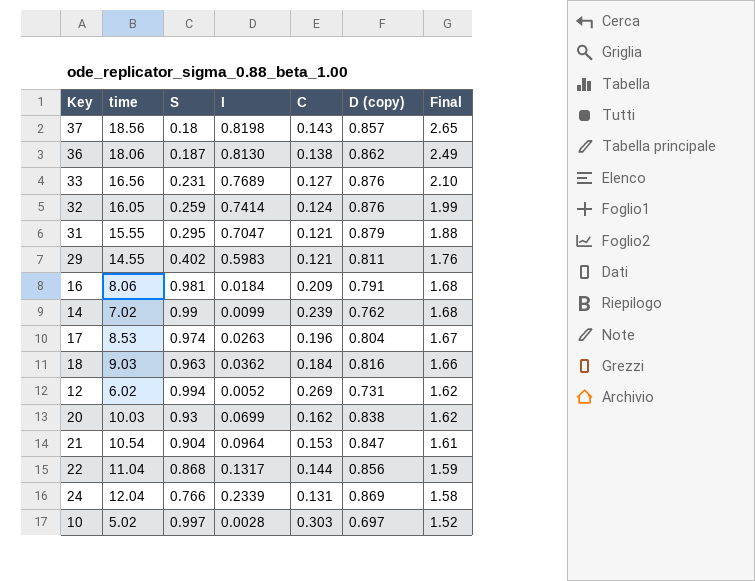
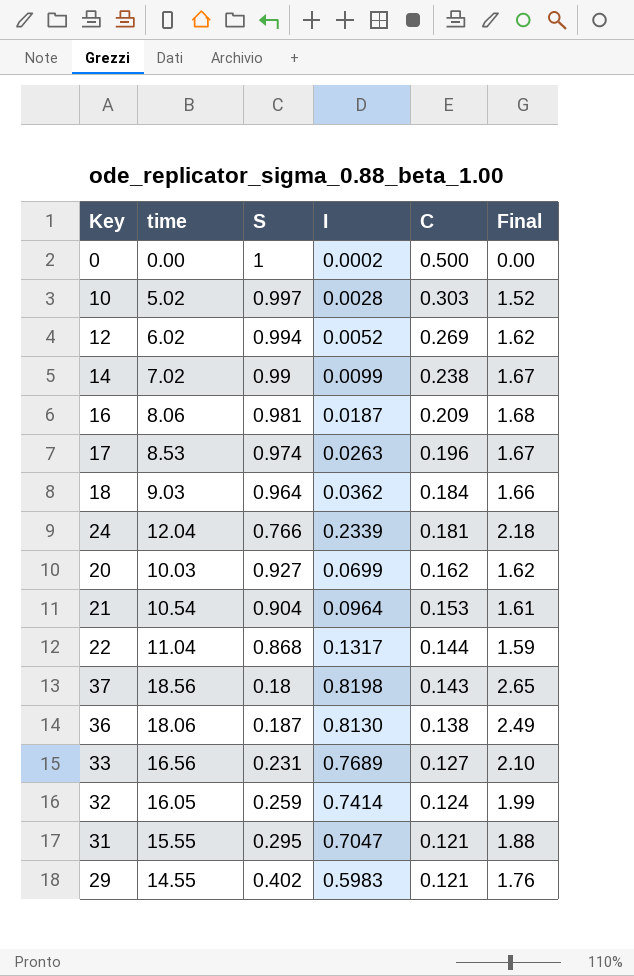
row order: Final descending -> C descending
column D (copy) | position: 6 -> none
row 0: none -> 0.00 | 1 | 0.0002 | 0.500 | 0.00
14 | C: 0.239 -> 0.238
14 | Final: 1.68 -> 1.67
16 | I: 0.0184 -> 0.0187
18 | S: 0.963 -> 0.964
24 | C: 0.131 -> 0.181
24 | Final: 1.58 -> 2.18
20 | S: 0.93 -> 0.927

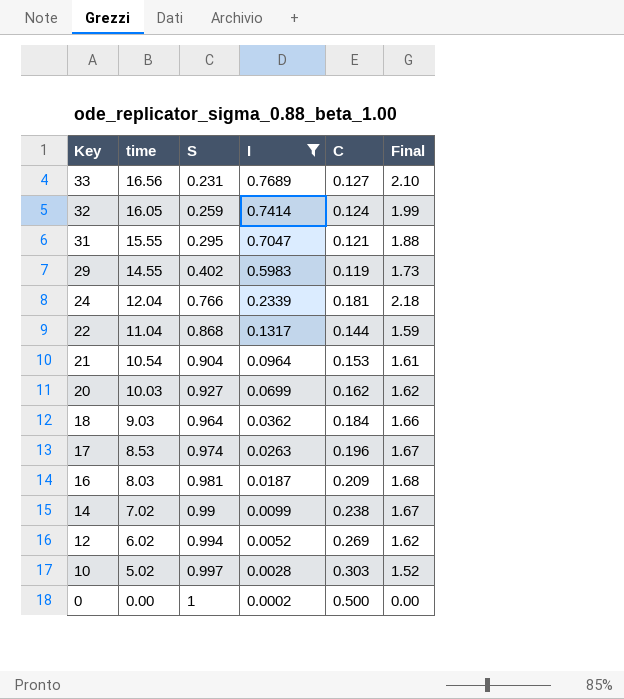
filter: none -> I <= 0.7689
row order: C descending -> Key descending
29 | C: 0.121 -> 0.119
29 | Final: 1.76 -> 1.73
16 | time: 8.06 -> 8.03

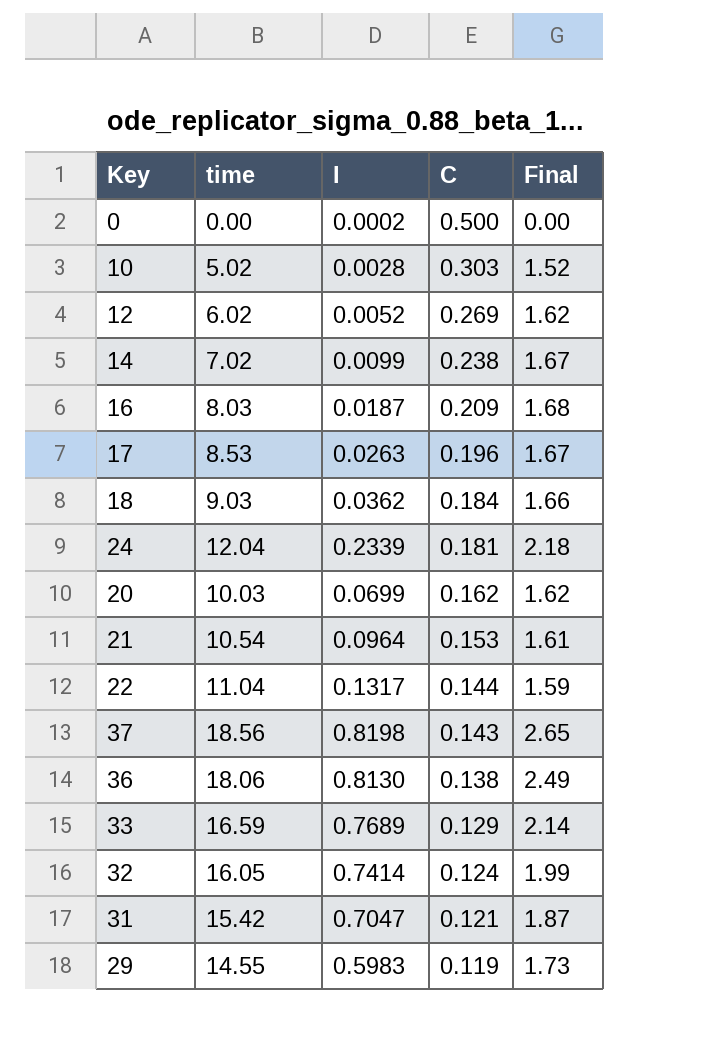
filter: I <= 0.7689 -> none
row order: Key descending -> C descending
column S | position: 3 -> none
33 | time: 16.56 -> 16.59
33 | C: 0.127 -> 0.129
33 | Final: 2.10 -> 2.14
31 | time: 15.55 -> 15.42
31 | Final: 1.88 -> 1.87

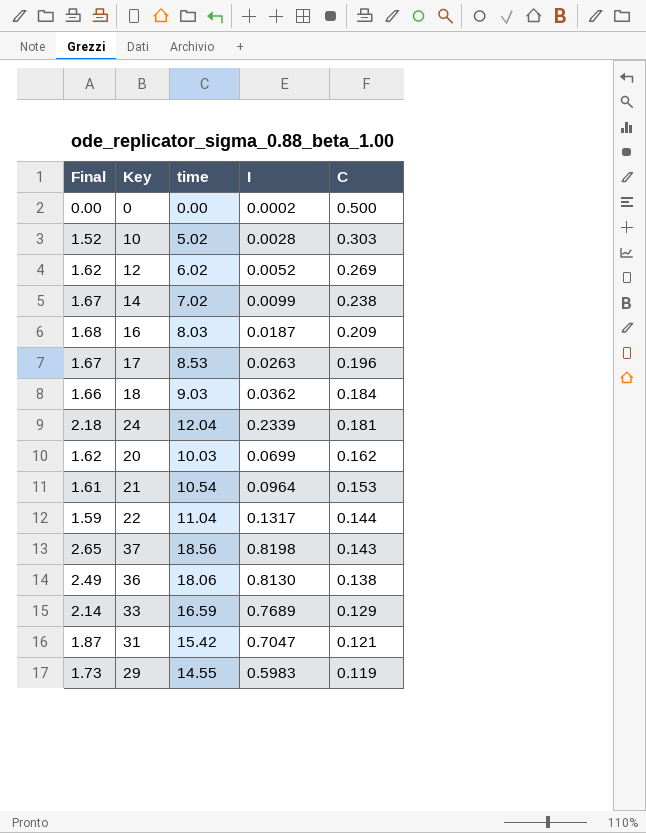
column Final | position: 5 -> 1
row 32: 16.05 | 0.7414 | 0.124 | 1.99 -> none

